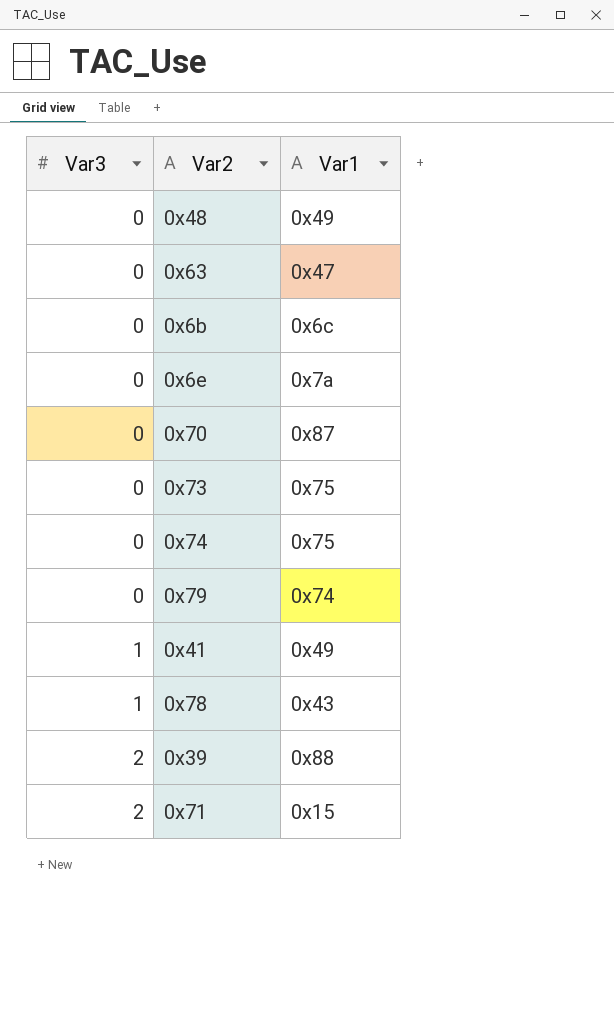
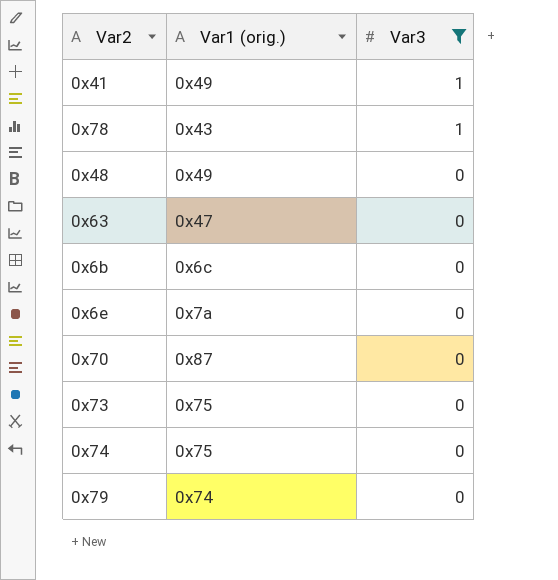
filter: none -> Var3 != 2
row order: Var3 ascending -> Var3 descending
column name: Var1 -> Var1 (orig.)
column Var3 | position: 1 -> 3

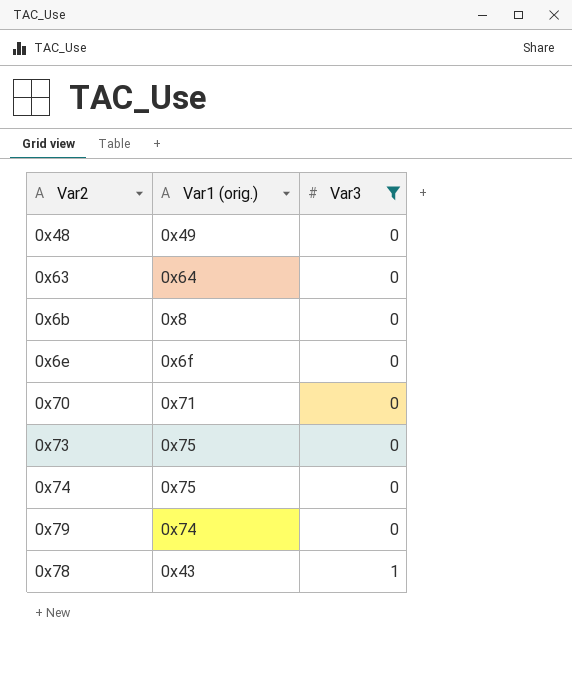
row order: Var3 descending -> Var3 ascending
row 0x41: 0x49 | 1 -> none
0x63 | Var1 (orig.): 0x47 -> 0x64
0x6b | Var1 (orig.): 0x6c -> 0x8
0x6e | Var1 (orig.): 0x7a -> 0x6f
0x70 | Var1 (orig.): 0x87 -> 0x71

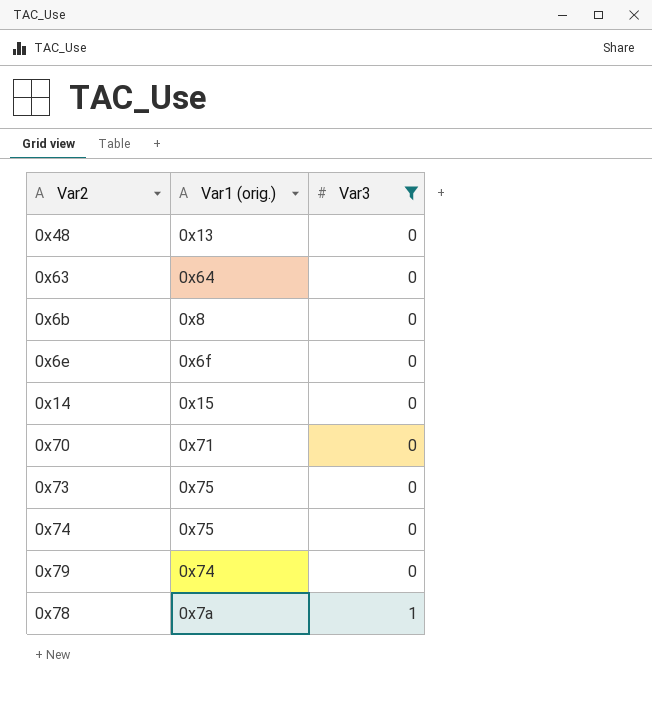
0x48 | Var1 (orig.): 0x49 -> 0x13
row 0x14: none -> 0x15 | 0
0x78 | Var1 (orig.): 0x43 -> 0x7a

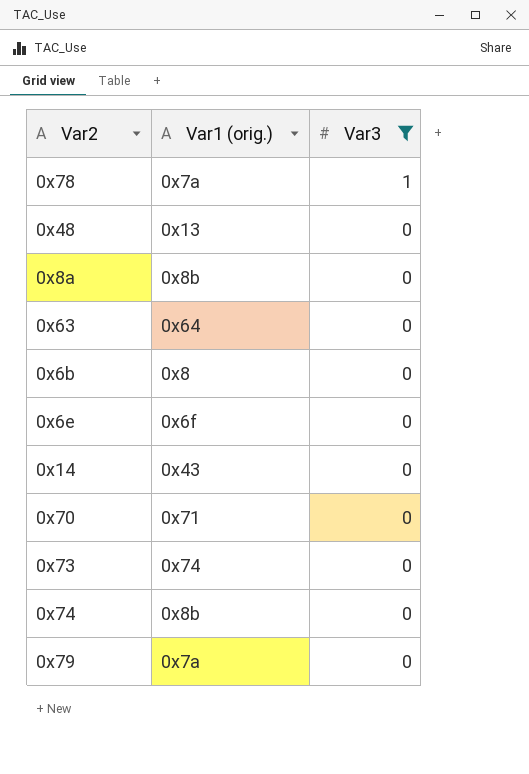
row order: Var3 ascending -> Var3 descending
row 0x8a: none -> 0x8b | 0
0x14 | Var1 (orig.): 0x15 -> 0x43
0x73 | Var1 (orig.): 0x75 -> 0x74
0x74 | Var1 (orig.): 0x75 -> 0x8b
0x79 | Var1 (orig.): 0x74 -> 0x7a

